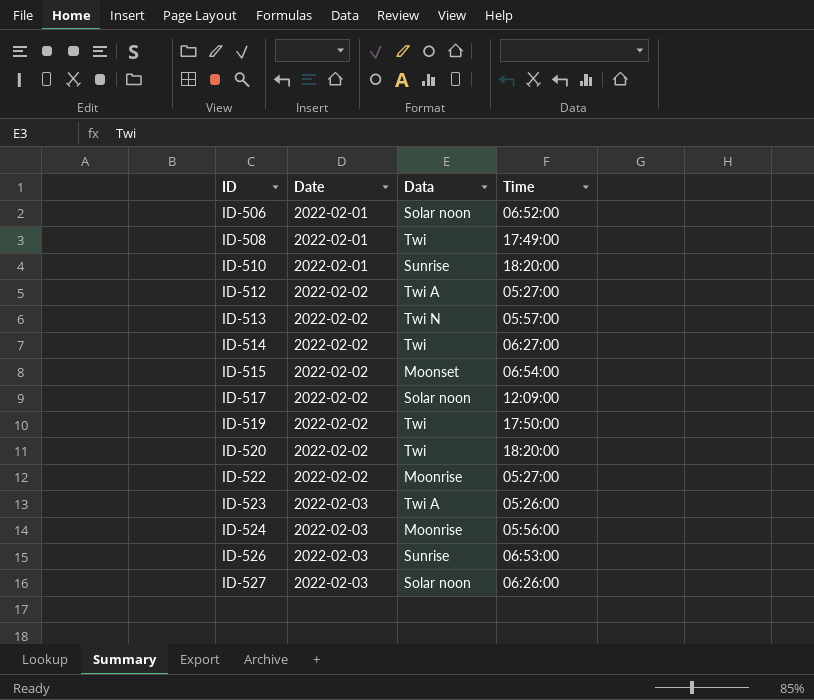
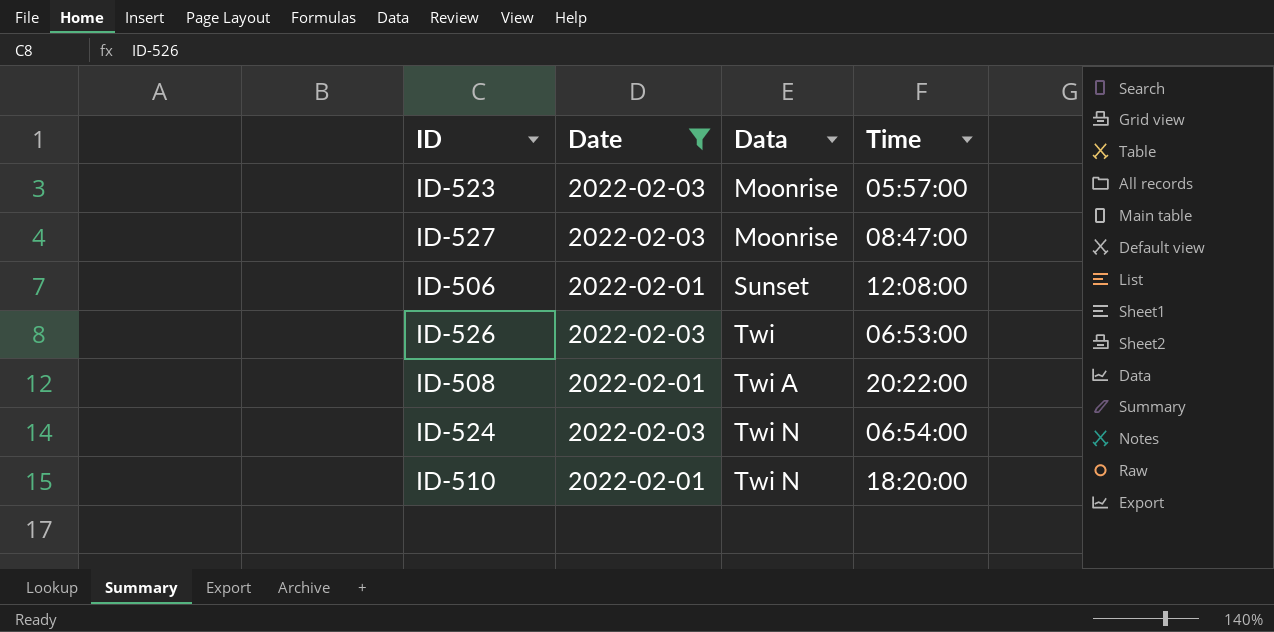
filter: none -> Date != 2022-02-02
row order: ID ascending -> Data ascending
ID-523 | Data: Twi A -> Moonrise
ID-523 | Time: 05:26:00 -> 05:57:00
ID-527 | Data: Solar noon -> Moonrise
ID-527 | Time: 06:26:00 -> 08:47:00
ID-506 | Data: Solar noon -> Sunset
ID-506 | Time: 06:52:00 -> 12:08:00
ID-526 | Data: Sunrise -> Twi
ID-508 | Data: Twi -> Twi A
ID-508 | Time: 17:49:00 -> 20:22:00
ID-524 | Data: Moonrise -> Twi N
ID-524 | Time: 05:56:00 -> 06:54:00
ID-510 | Data: Sunrise -> Twi N

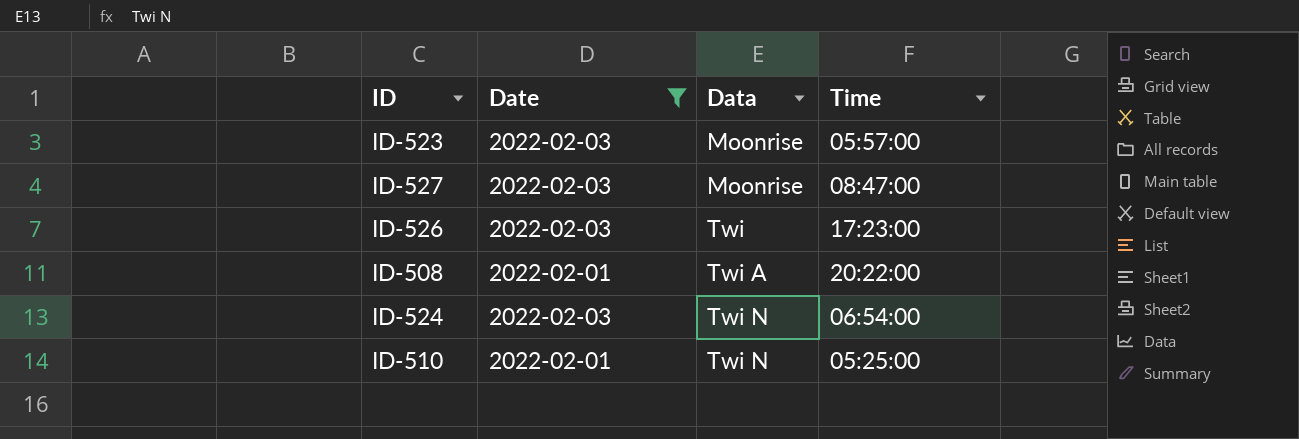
row ID-506: 2022-02-01 | Sunset | 12:08:00 -> none
ID-526 | Time: 06:53:00 -> 17:23:00
ID-510 | Time: 18:20:00 -> 05:25:00

